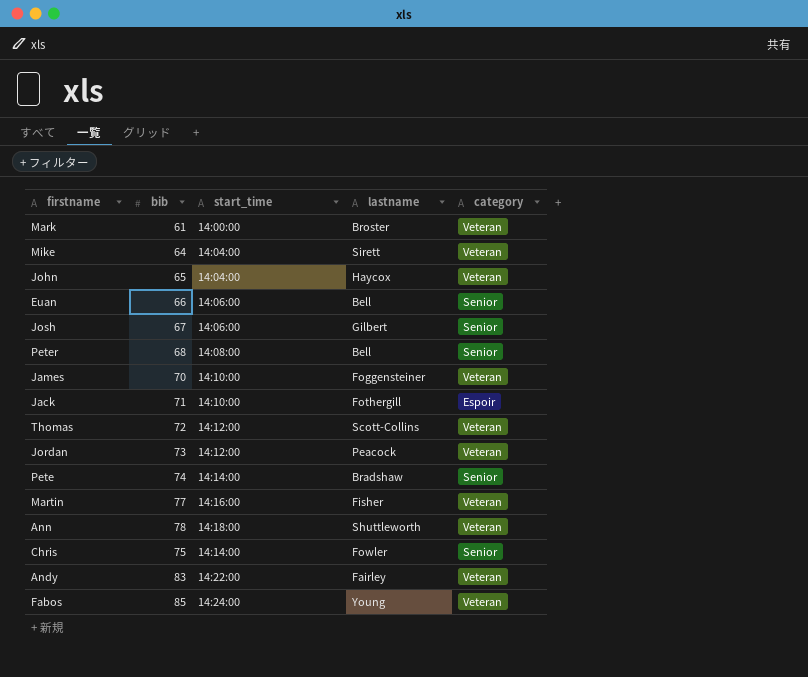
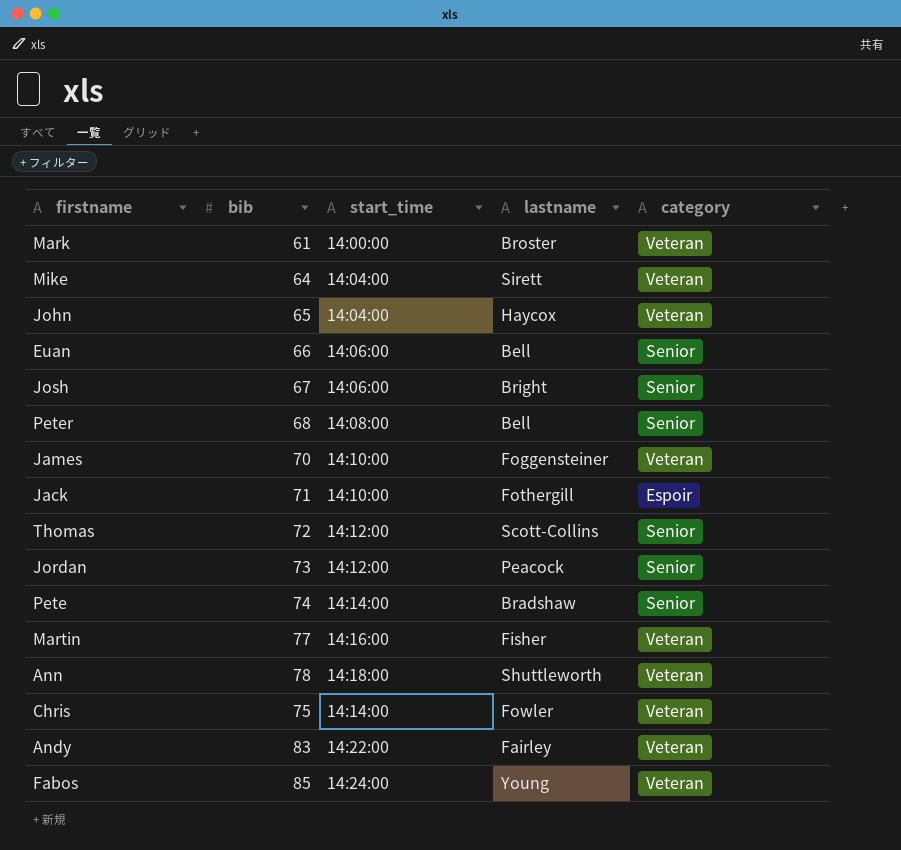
Josh | lastname: Gilbert -> Bright
Thomas | category: Veteran -> Senior
Jordan | category: Veteran -> Senior
Chris | category: Senior -> Veteran

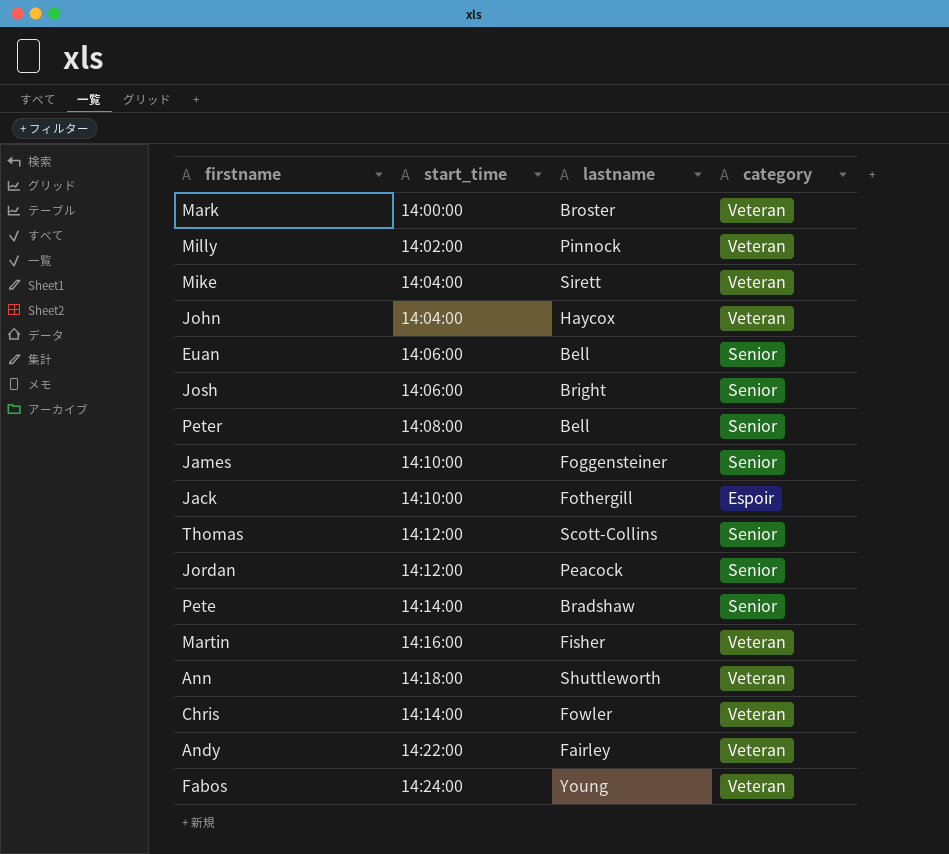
column bib | position: 2 -> none
row Milly: none -> 14:02:00 | Pinnock | Veteran
James | category: Veteran -> Senior

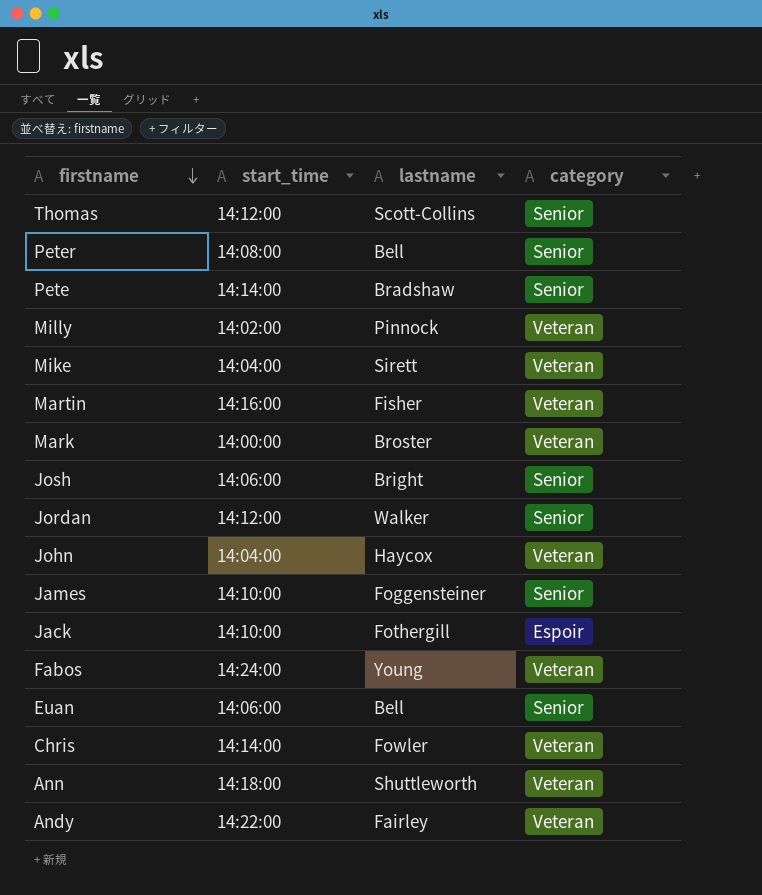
row order: none -> firstname descending
Jordan | lastname: Peacock -> Walker

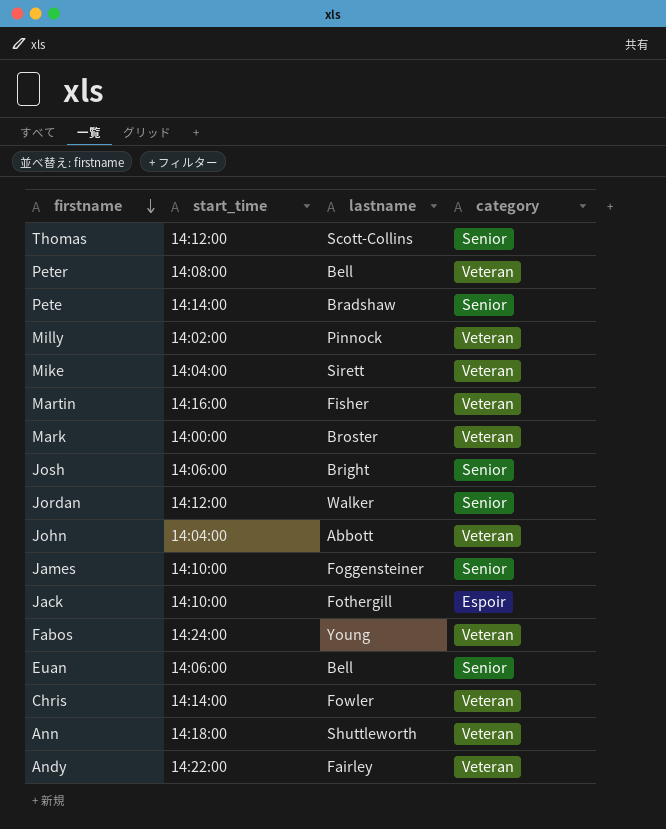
Peter | category: Senior -> Veteran
John | lastname: Haycox -> Abbott

